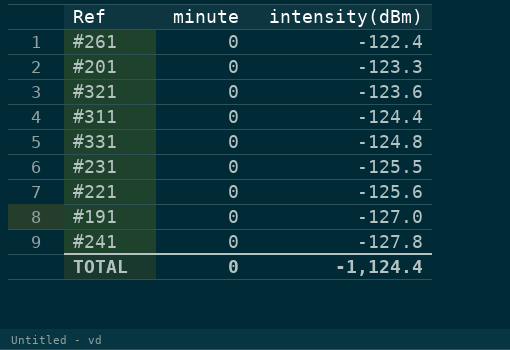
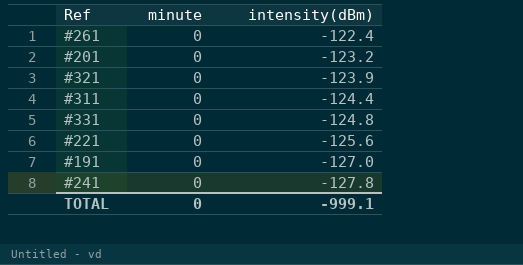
row #231: 0 | -125.5 -> none
#201 | intensity(dBm): -123.3 -> -123.2
#321 | intensity(dBm): -123.6 -> -123.9
TOTAL | intensity(dBm): -1,124.4 -> -999.1

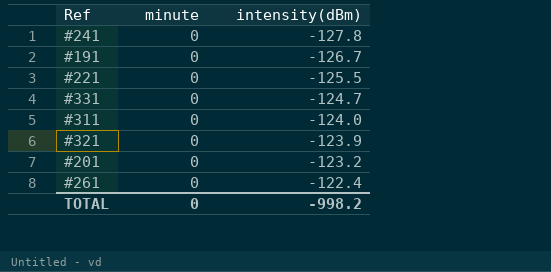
row order: intensity(dBm) descending -> intensity(dBm) ascending
#191 | intensity(dBm): -127.0 -> -126.7
#221 | intensity(dBm): -125.6 -> -125.5
#331 | intensity(dBm): -124.8 -> -124.7
#311 | intensity(dBm): -124.4 -> -124.0
TOTAL | intensity(dBm): -999.1 -> -998.2

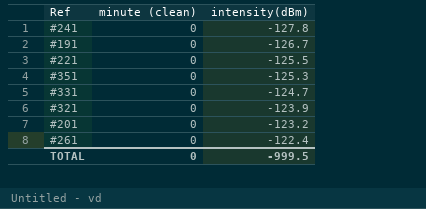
column name: minute -> minute (clean)
row #311: 0 | -124.0 -> none
row #351: none -> 0 | -125.3
TOTAL | intensity(dBm): -998.2 -> -999.5

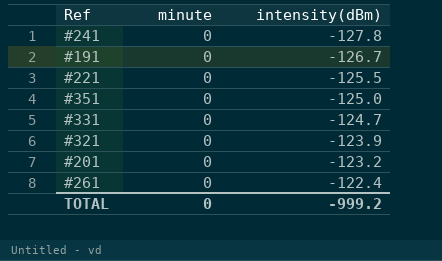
column name: minute (clean) -> minute
#351 | intensity(dBm): -125.3 -> -125.0
TOTAL | intensity(dBm): -999.5 -> -999.2

